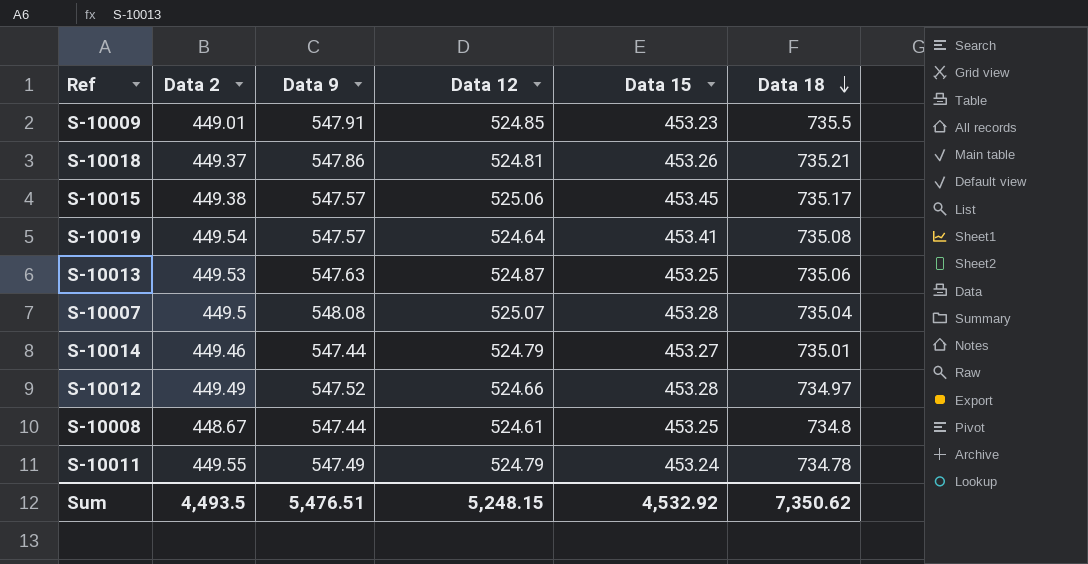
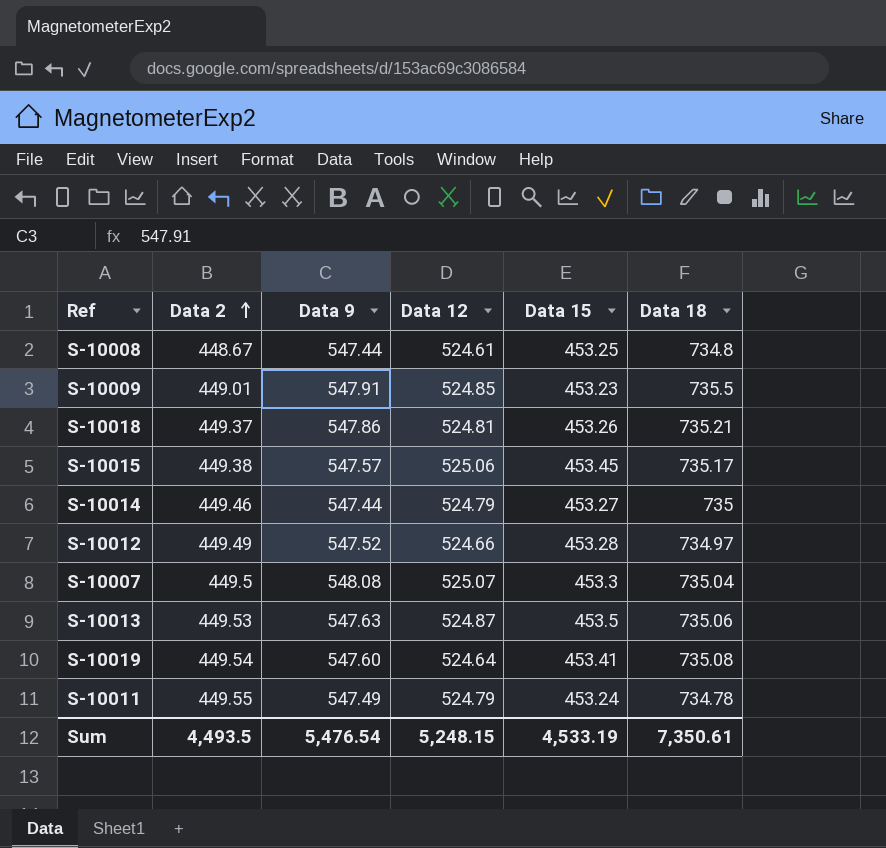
row order: Data 18 descending -> Data 2 ascending
S-10014 | Data 18: 735.01 -> 735
S-10007 | Data 15: 453.28 -> 453.3
S-10013 | Data 15: 453.25 -> 453.5
S-10019 | Data 9: 547.57 -> 547.60
Sum | Data 9: 5,476.51 -> 5,476.54
Sum | Data 15: 4,532.92 -> 4,533.19
Sum | Data 18: 7,350.62 -> 7,350.61

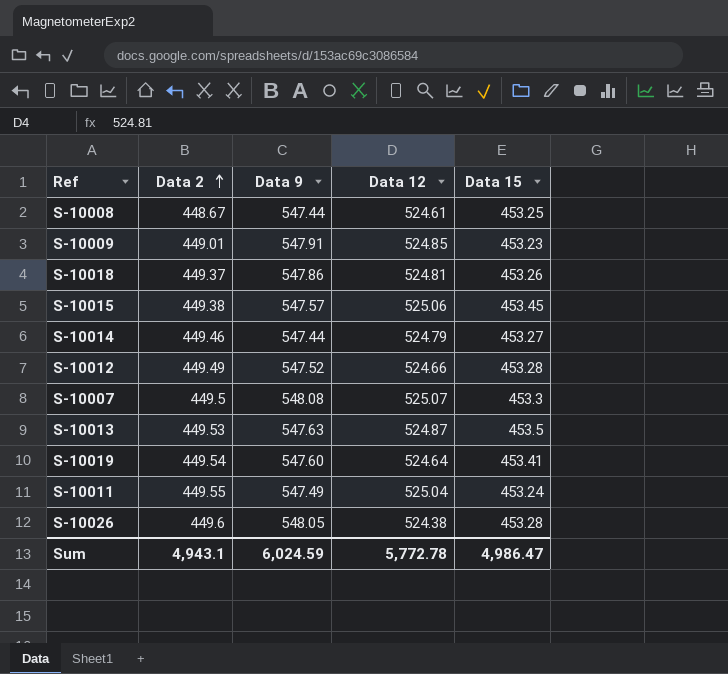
column Data 18 | position: 6 -> none
S-10011 | Data 12: 524.79 -> 525.04
row S-10026: none -> 449.6 | 548.05 | 524.38 | 453.28
Sum | Data 2: 4,493.5 -> 4,943.1
Sum | Data 9: 5,476.54 -> 6,024.59
Sum | Data 12: 5,248.15 -> 5,772.78
Sum | Data 15: 4,533.19 -> 4,986.47

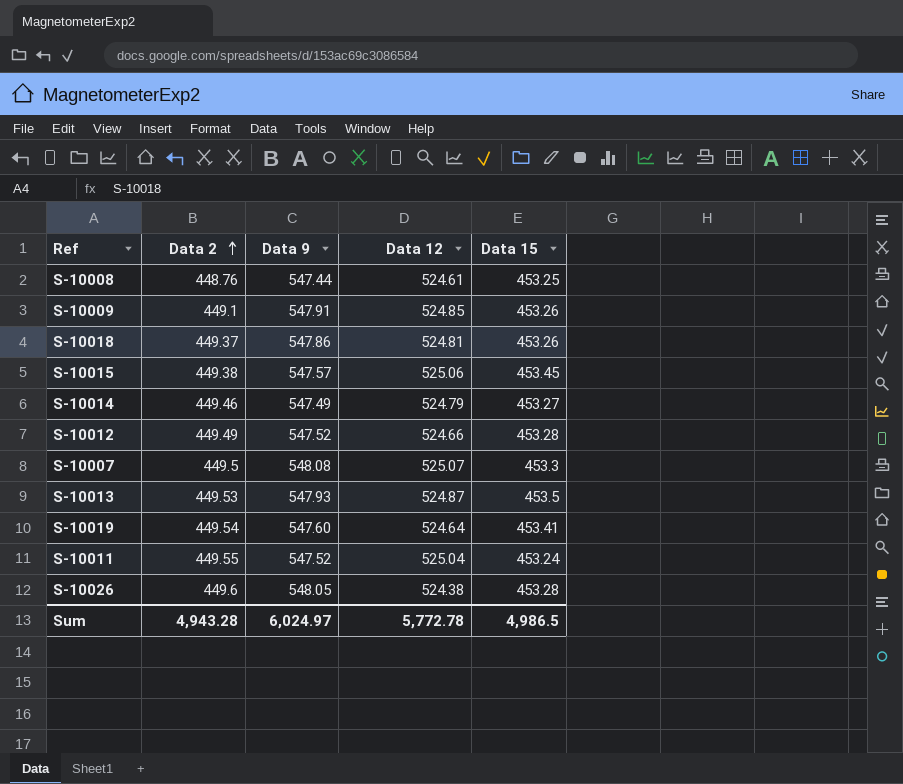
S-10008 | Data 2: 448.67 -> 448.76
S-10009 | Data 2: 449.01 -> 449.1
S-10009 | Data 15: 453.23 -> 453.26
S-10014 | Data 9: 547.44 -> 547.49
S-10013 | Data 9: 547.63 -> 547.93
S-10011 | Data 9: 547.49 -> 547.52
Sum | Data 2: 4,943.1 -> 4,943.28
Sum | Data 9: 6,024.59 -> 6,024.97
Sum | Data 15: 4,986.47 -> 4,986.5

